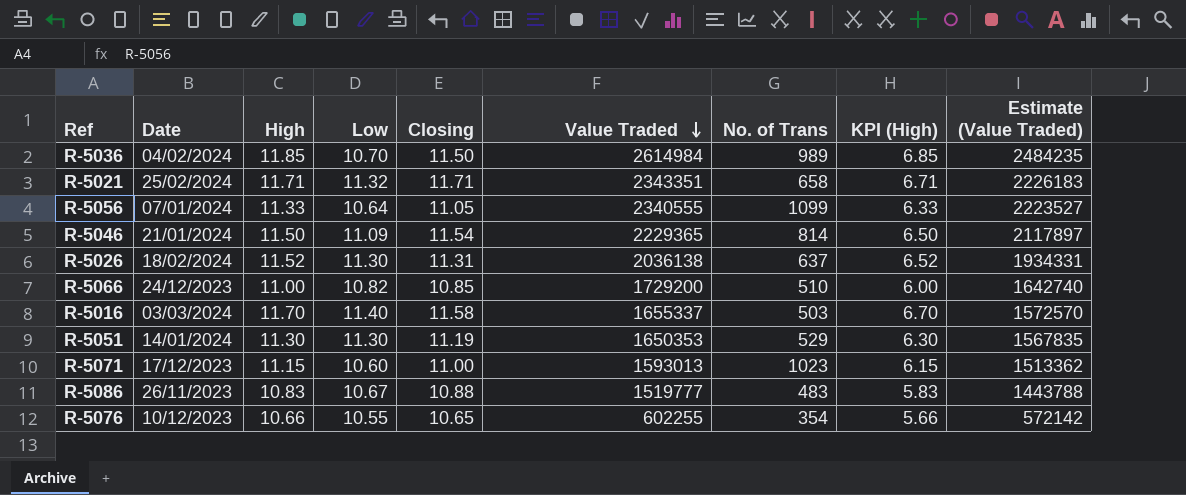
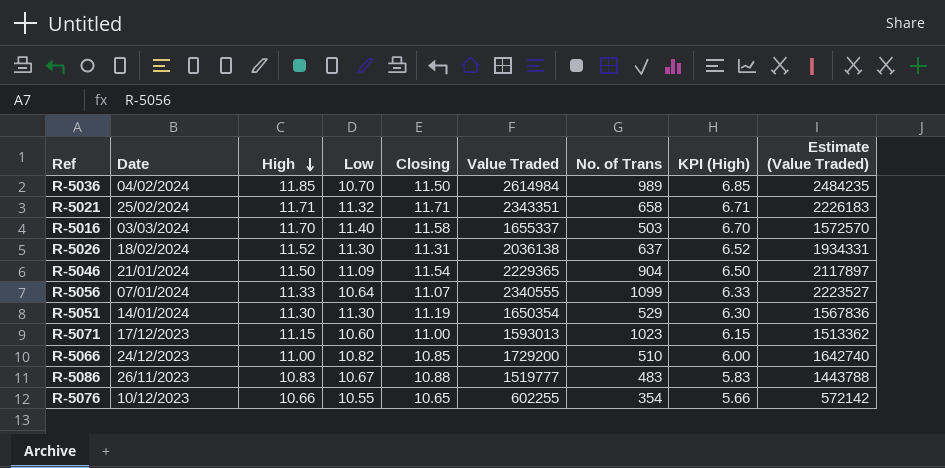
row order: Value Traded descending -> High descending
R-5046 | No. of Trans: 814 -> 904
R-5056 | Closing: 11.05 -> 11.07
R-5051 | Value Traded: 1650353 -> 1650354
R-5051 | Estimate (Value Traded): 1567835 -> 1567836

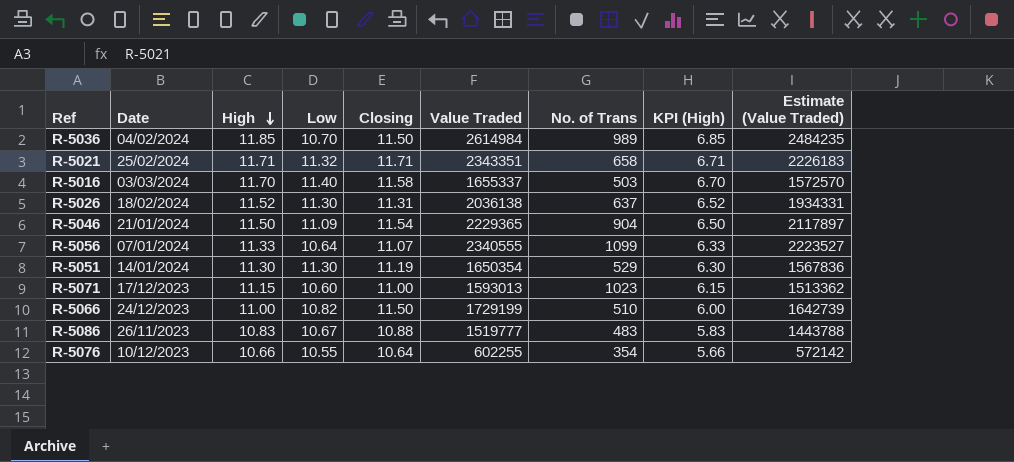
R-5066 | Closing: 10.85 -> 11.50
R-5066 | Value Traded: 1729200 -> 1729199
R-5066 | Estimate (Value Traded): 1642740 -> 1642739
R-5076 | Closing: 10.65 -> 10.64

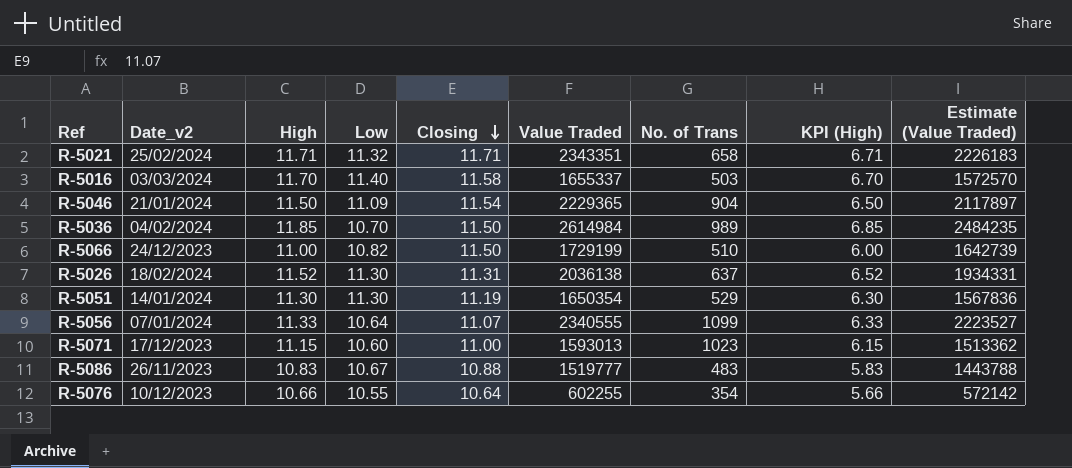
row order: High descending -> Closing descending
column name: Date -> Date_v2

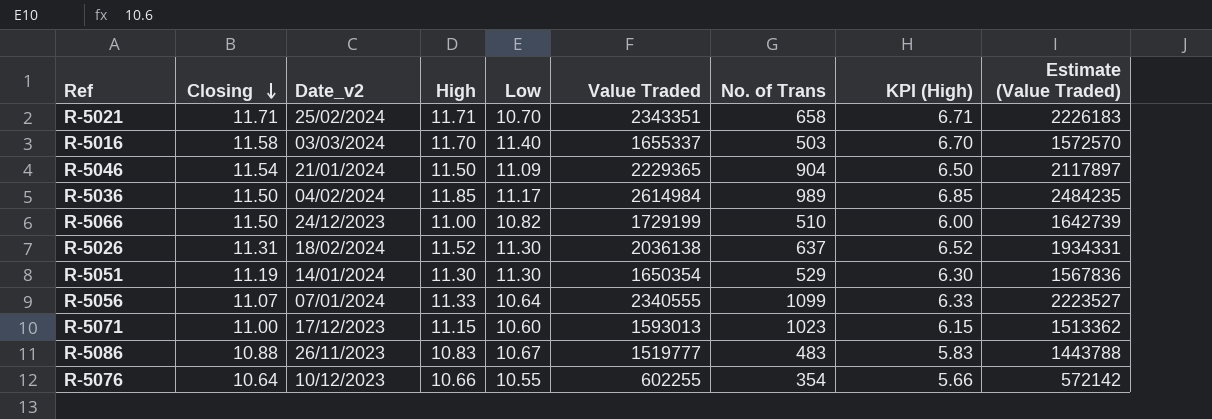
column Closing | position: 5 -> 2
R-5021 | Low: 11.32 -> 10.70
R-5036 | Low: 10.70 -> 11.17

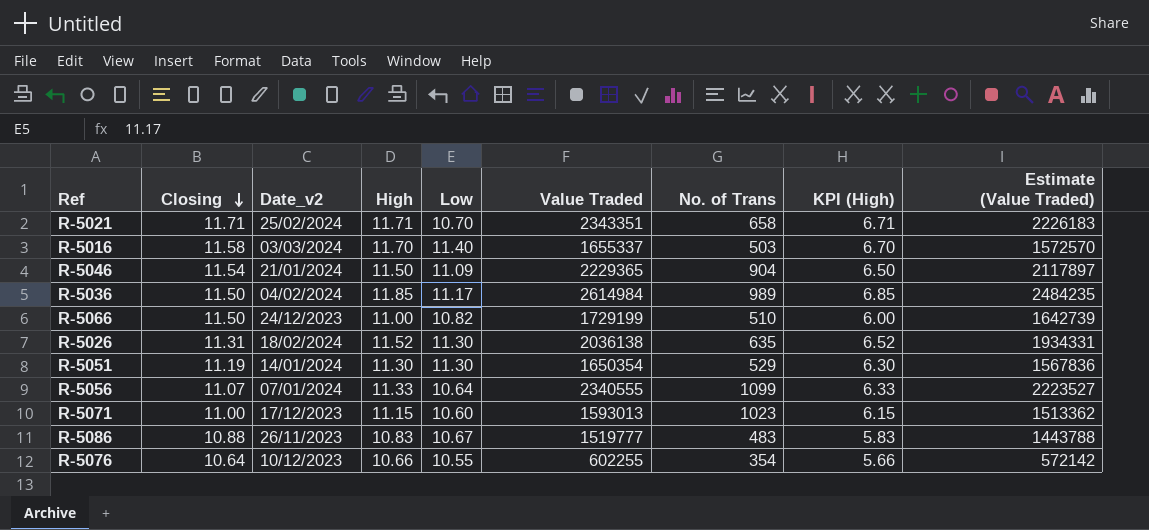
R-5026 | No. of Trans: 637 -> 635

